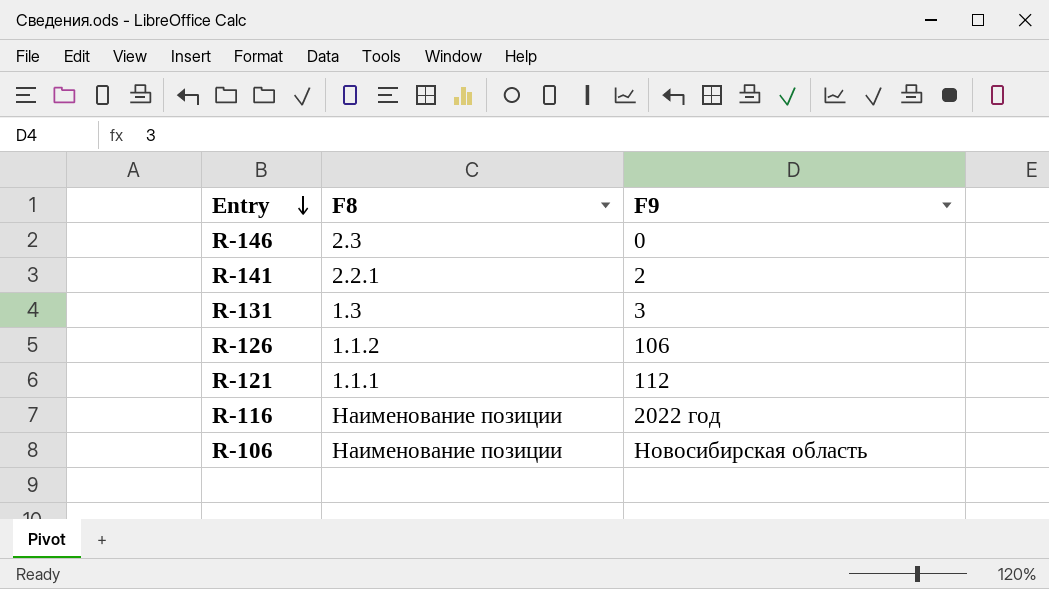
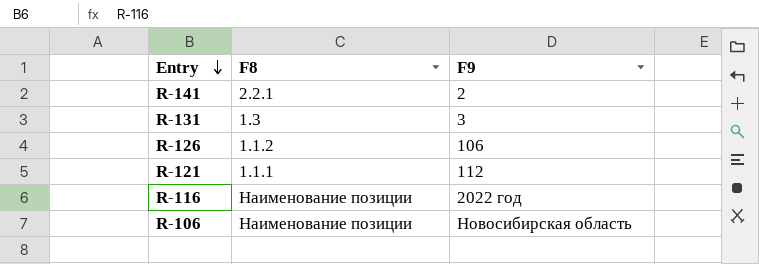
row R-146: 2.3 | 0 -> none

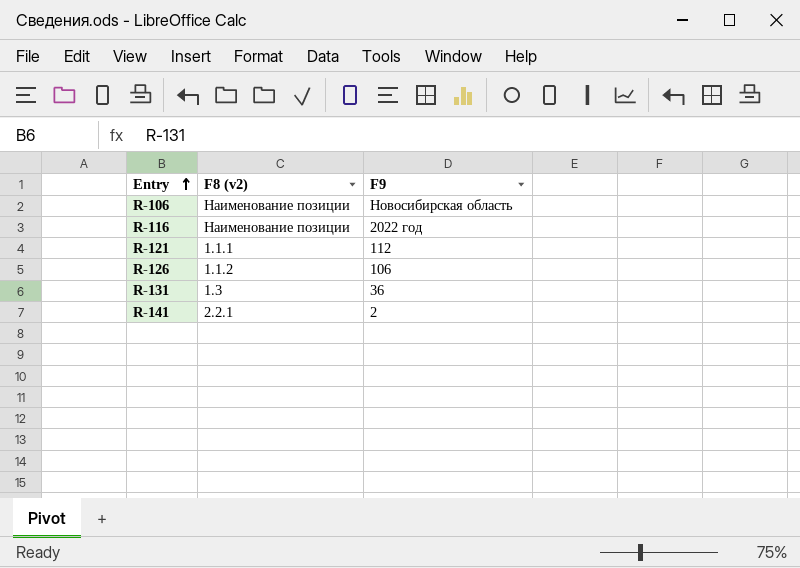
row order: Entry descending -> Entry ascending
column name: F8 -> F8 (v2)
R-131 | F9: 3 -> 36

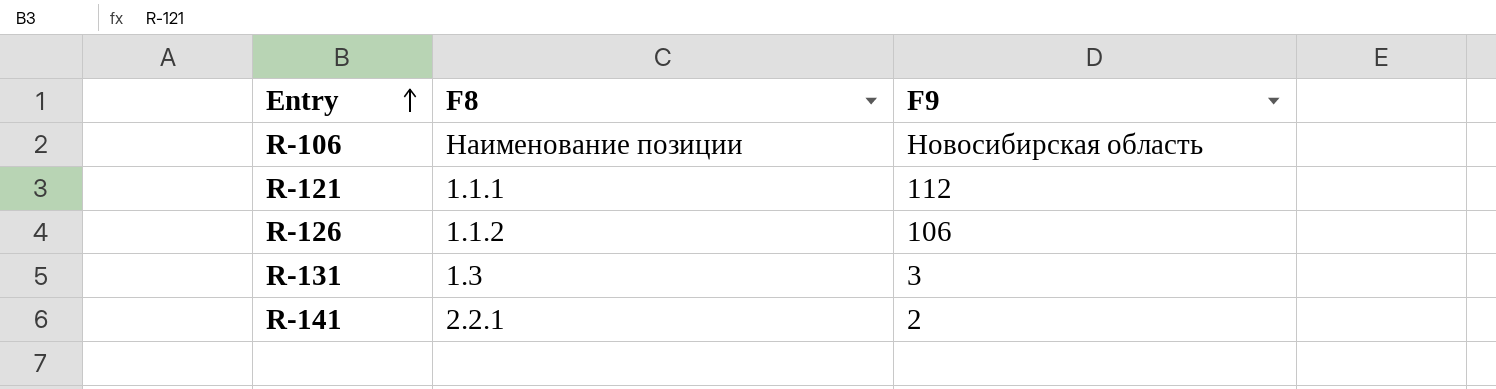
column name: F8 (v2) -> F8
row R-116: Наименование позиции | 2022 год -> none
R-131 | F9: 36 -> 3

